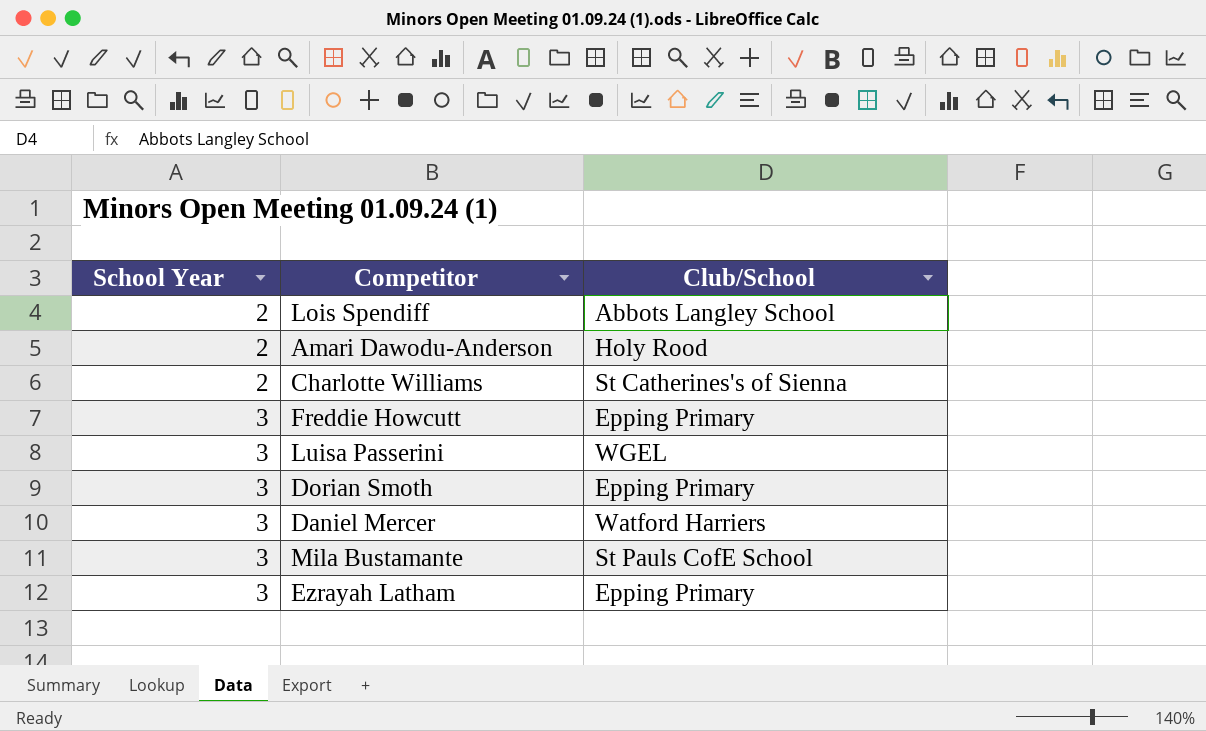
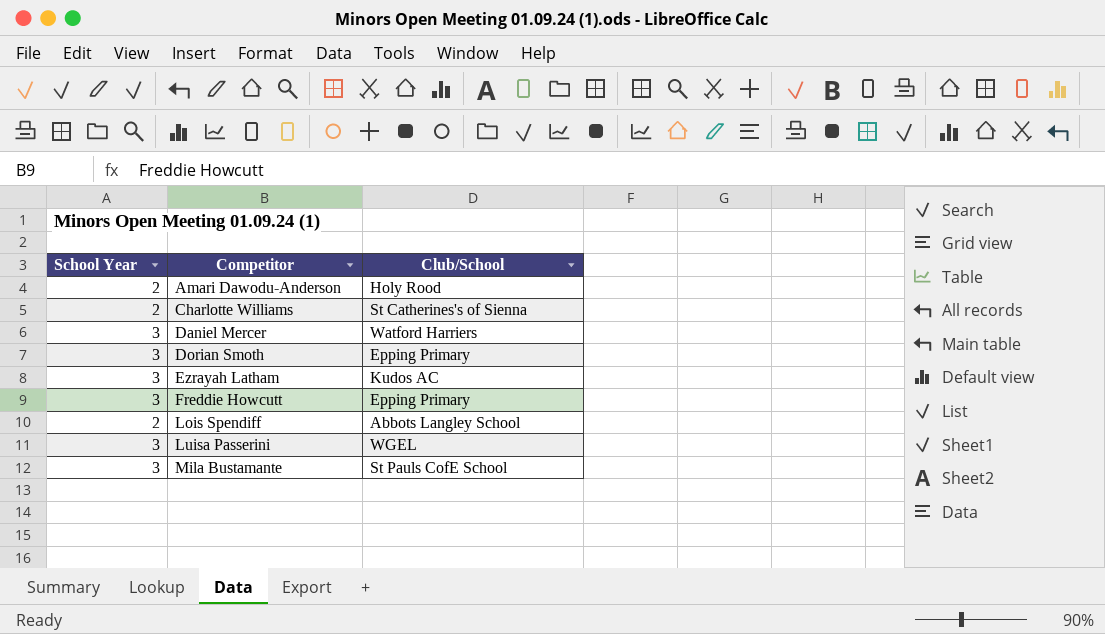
row order: School Year ascending -> Competitor ascending
Ezrayah Latham | Club/School: Epping Primary -> Kudos AC

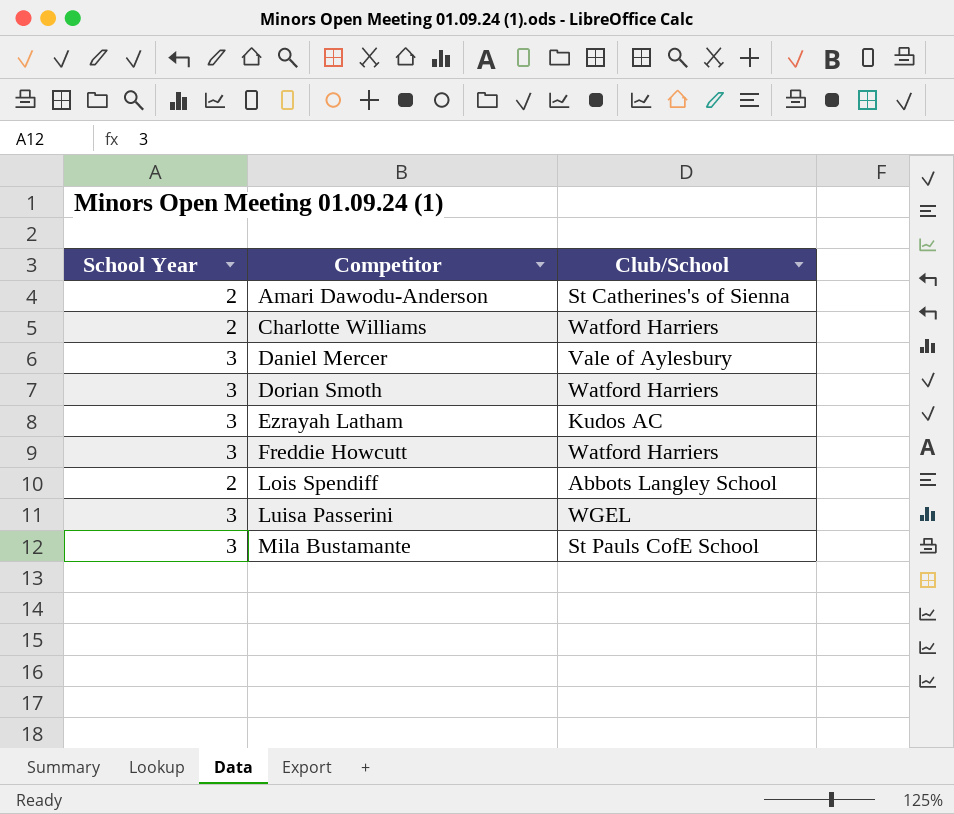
Amari Dawodu-Anderson | Club/School: Holy Rood -> St Catherines's of Sienna
Charlotte Williams | Club/School: St Catherines's of Sienna -> Watford Harriers
Daniel Mercer | Club/School: Watford Harriers -> Vale of Aylesbury
Dorian Smoth | Club/School: Epping Primary -> Watford Harriers
Freddie Howcutt | Club/School: Epping Primary -> Watford Harriers

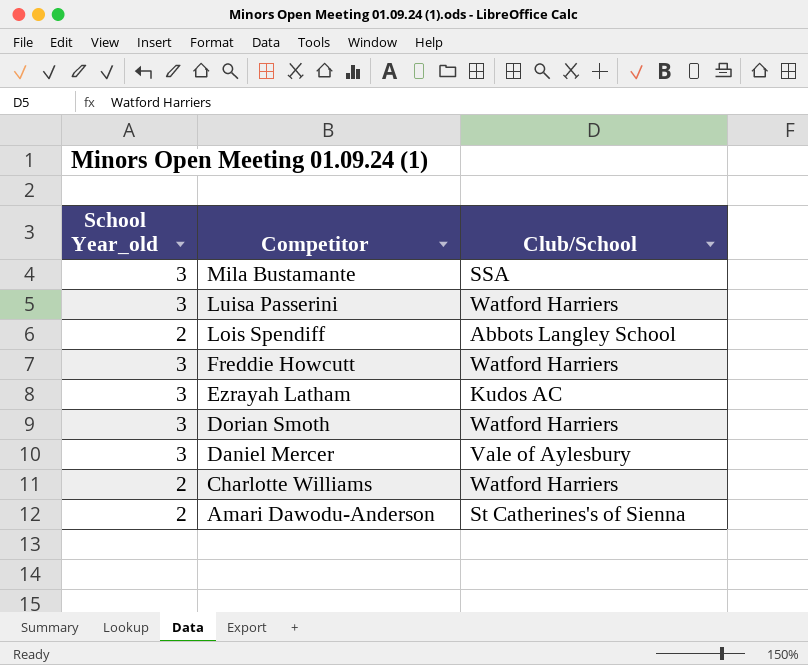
row order: Competitor ascending -> Competitor descending
column name: School Year -> School Year_old
Mila Bustamante | Club/School: St Pauls CofE School -> SSA
Luisa Passerini | Club/School: WGEL -> Watford Harriers

